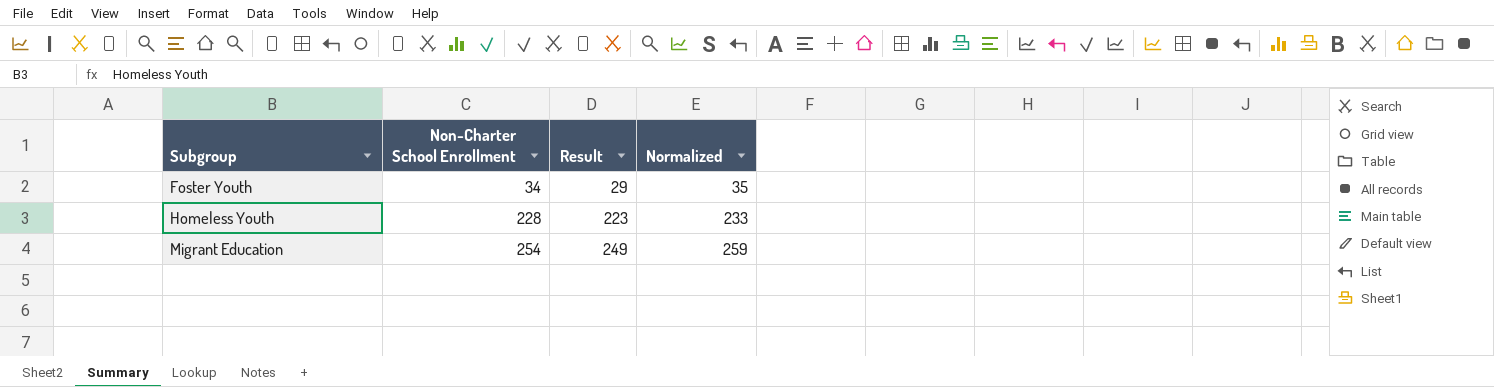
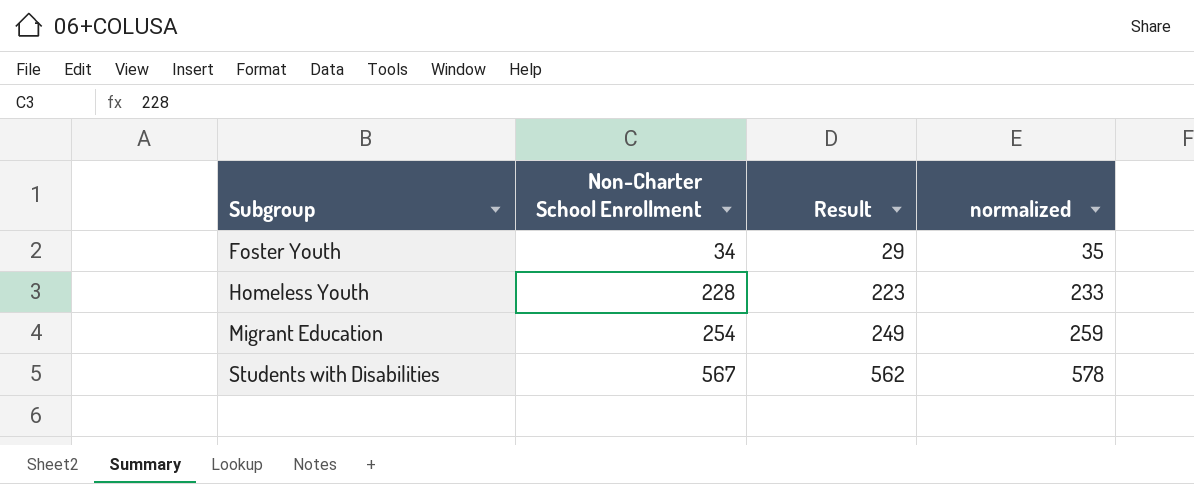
column name: Normalized -> normalized
row Students with Disabilities: none -> 567 | 562 | 578

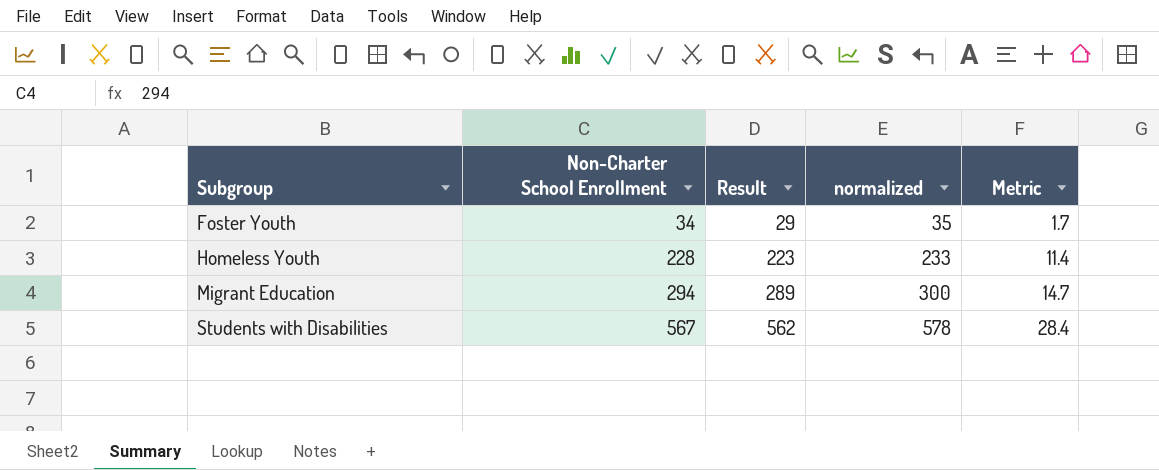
column Metric | formula: none -> [Non-Charter School Enrollment] * 0.05
Migrant Education | Non-Charter School Enrollment: 254 -> 294
Migrant Education | Result: 249 -> 289
Migrant Education | normalized: 259 -> 300

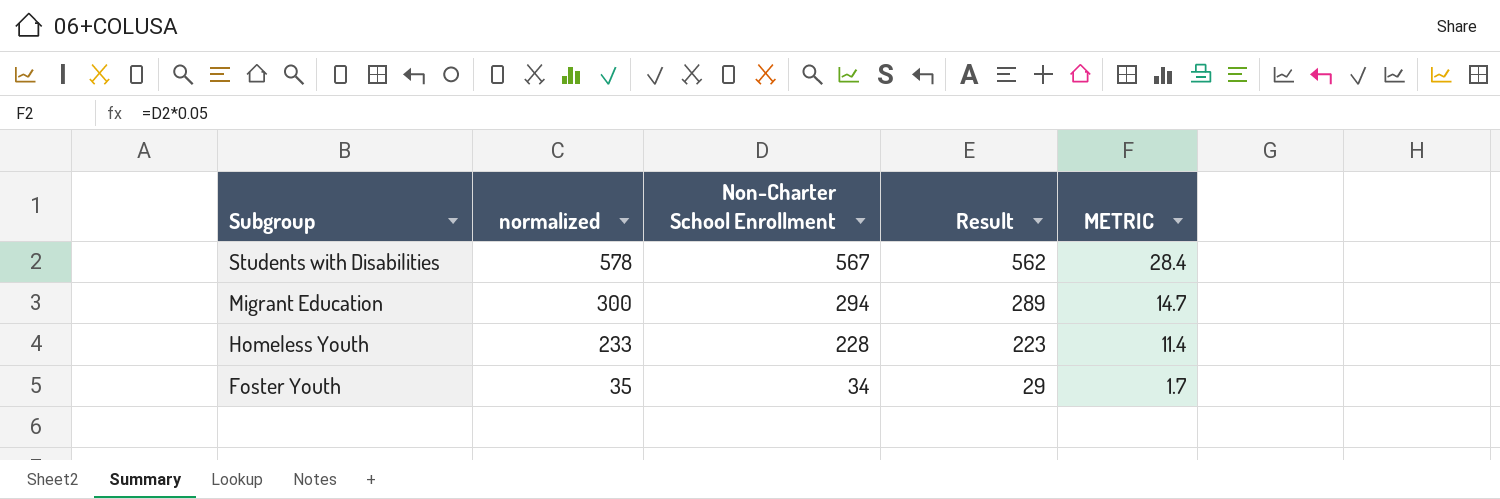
row order: Subgroup ascending -> Subgroup descending
column normalized | position: 4 -> 2
column name: Metric -> METRIC

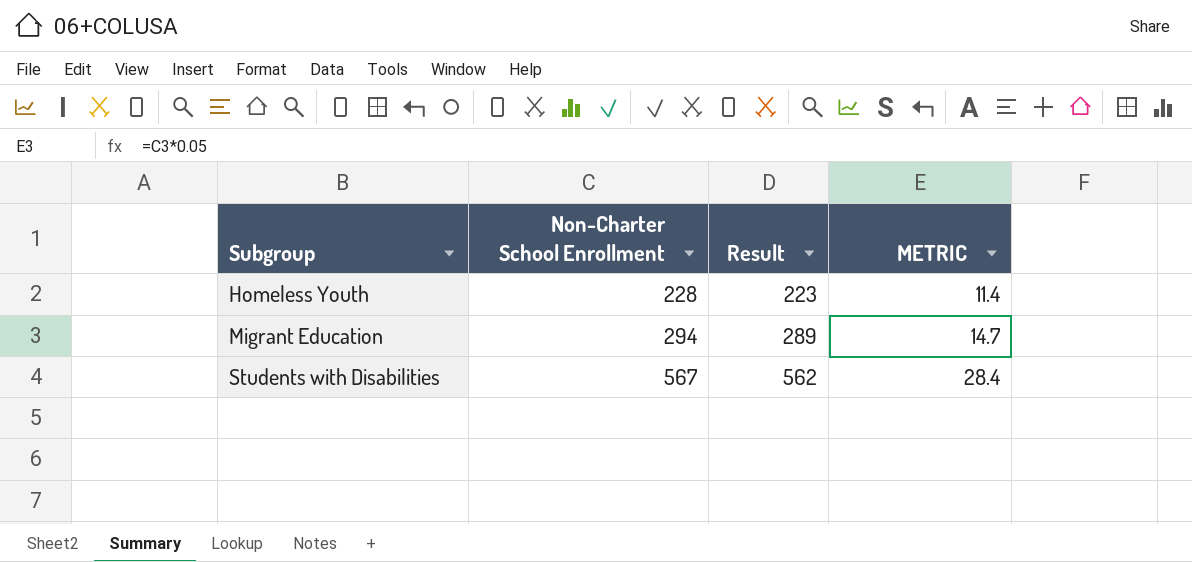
row order: Subgroup descending -> Subgroup ascending
column normalized | formula: [Non-Charter School Enrollment] * 1.02 -> none
row Foster Youth: 35 | 34 | 29 | 1.7 -> none

